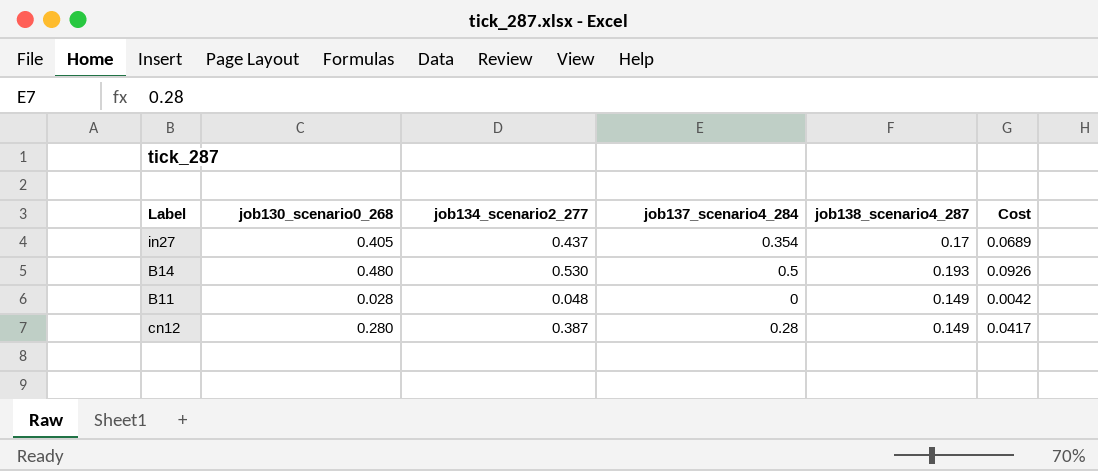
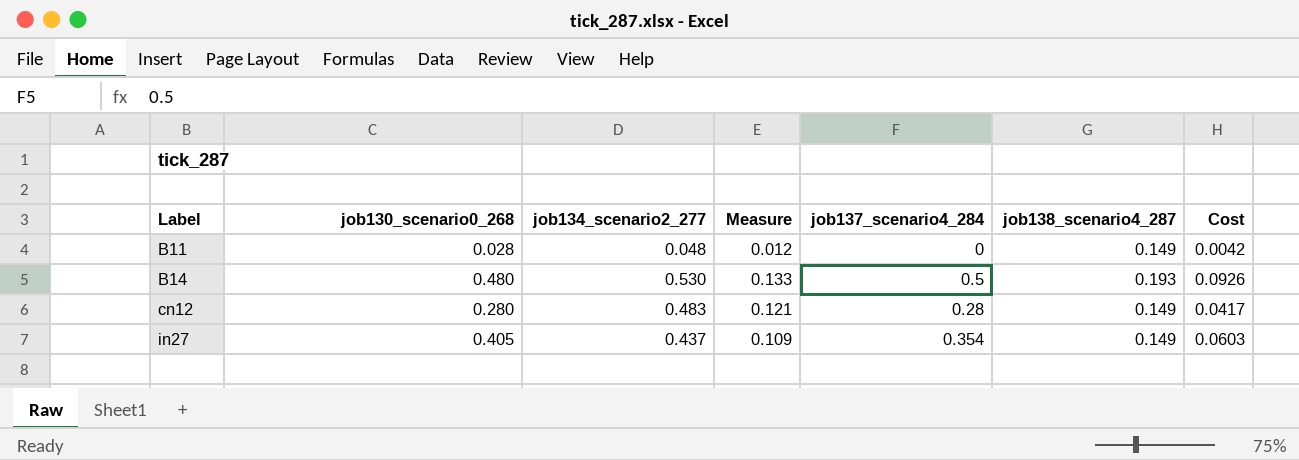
row order: none -> Label ascending
column Measure | formula: none -> [job134_scenario2_277] * 0.25
cn12 | job134_scenario2_277: 0.387 -> 0.483
in27 | job138_scenario4_287: 0.17 -> 0.149
in27 | Cost: 0.0689 -> 0.0603

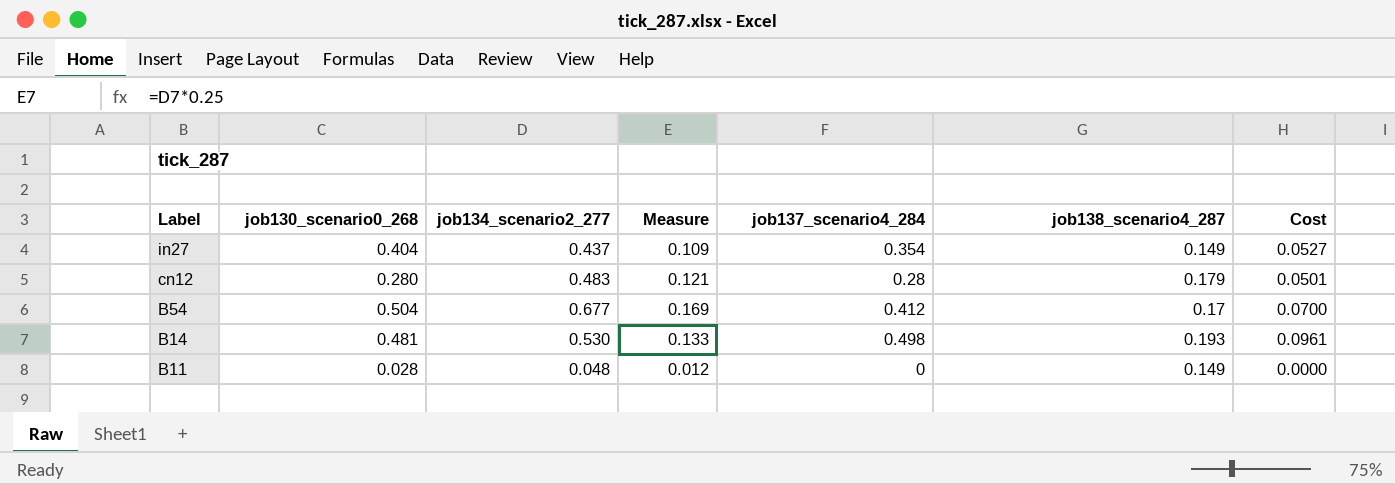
row order: Label ascending -> Label descending
column Cost | formula: [job130_scenario0_268] * [job138_scenario4_287] -> [job137_scenario4_284] * [job138_scenario4_287]
in27 | job130_scenario0_268: 0.405 -> 0.404
cn12 | job138_scenario4_287: 0.149 -> 0.179
row B54: none -> 0.504 | 0.677 | 0.169 | 0.412 | 0.17 | 0.0700
B14 | job130_scenario0_268: 0.480 -> 0.481
B14 | job137_scenario4_284: 0.5 -> 0.498

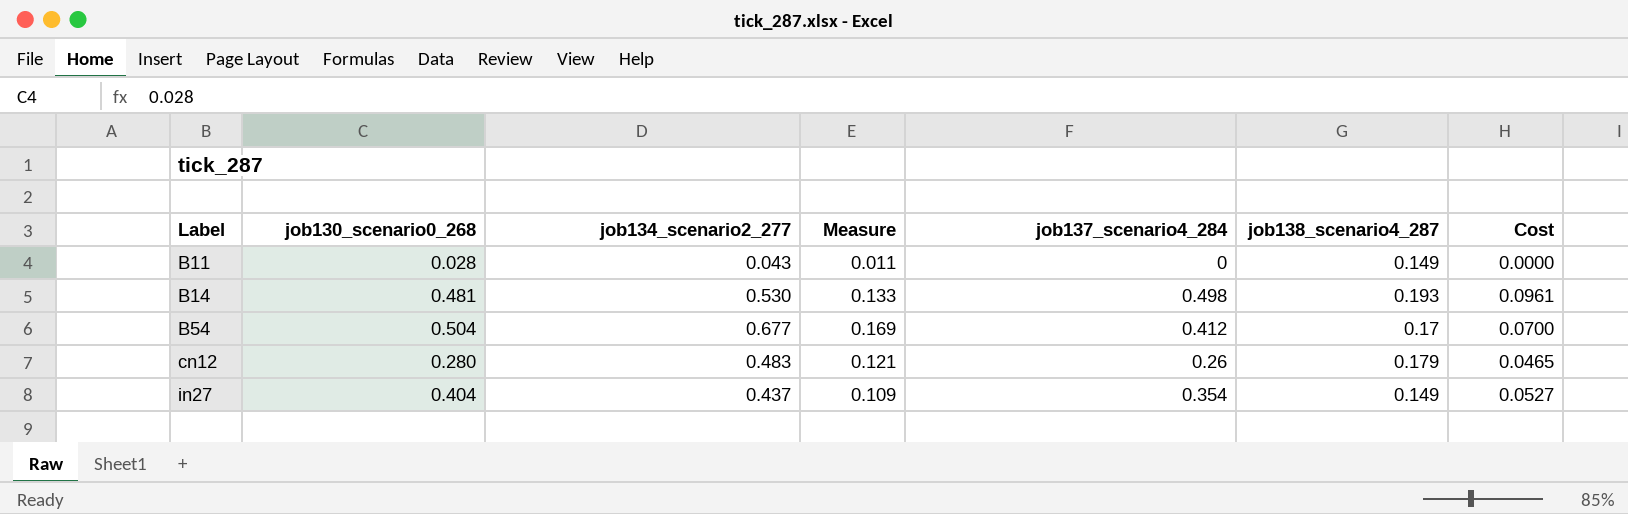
row order: Label descending -> Label ascending
B11 | job134_scenario2_277: 0.048 -> 0.043
B11 | Measure: 0.012 -> 0.011
cn12 | job137_scenario4_284: 0.28 -> 0.26
cn12 | Cost: 0.0501 -> 0.0465

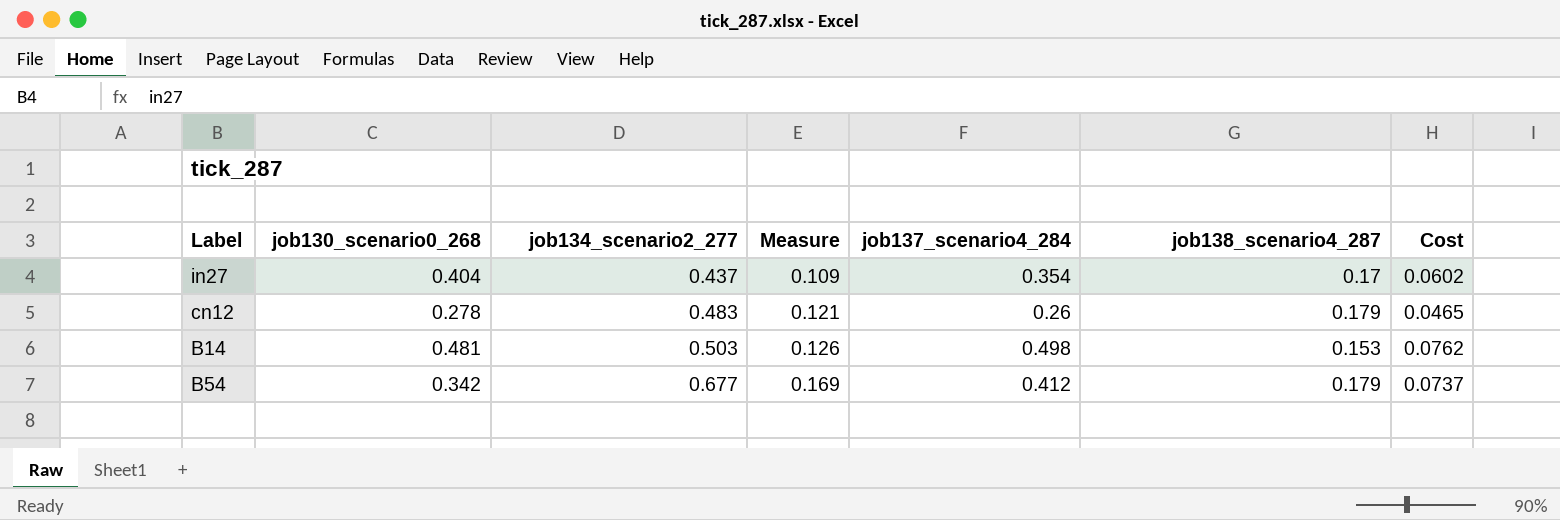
row order: Label ascending -> job134_scenario2_277 ascending
row B11: 0.028 | 0.043 | 0.011 | 0 | 0.149 | 0.0000 -> none
in27 | job138_scenario4_287: 0.149 -> 0.17
in27 | Cost: 0.0527 -> 0.0602
cn12 | job130_scenario0_268: 0.280 -> 0.278
B14 | job134_scenario2_277: 0.530 -> 0.503
B14 | Measure: 0.133 -> 0.126
B14 | job138_scenario4_287: 0.193 -> 0.153
B14 | Cost: 0.0961 -> 0.0762
B54 | job130_scenario0_268: 0.504 -> 0.342
B54 | job138_scenario4_287: 0.17 -> 0.179
B54 | Cost: 0.0700 -> 0.0737

